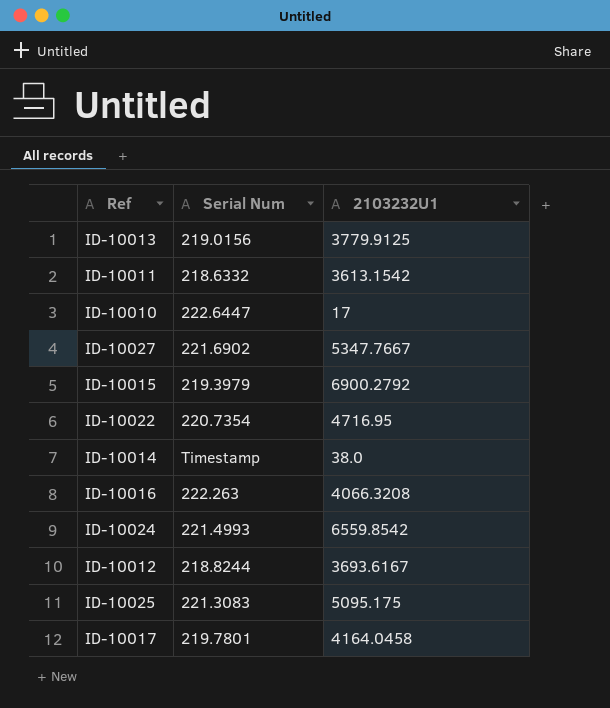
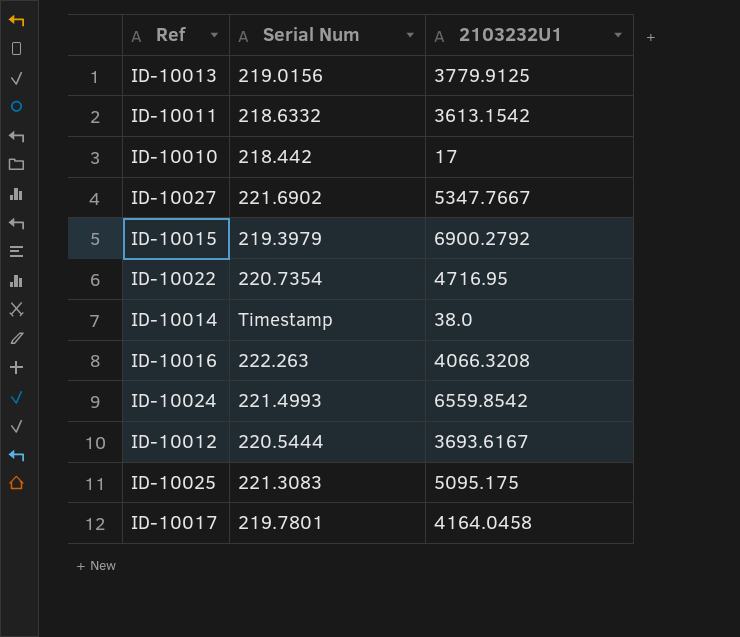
ID-10010 | Serial Num: 222.6447 -> 218.442
ID-10012 | Serial Num: 218.8244 -> 220.5444

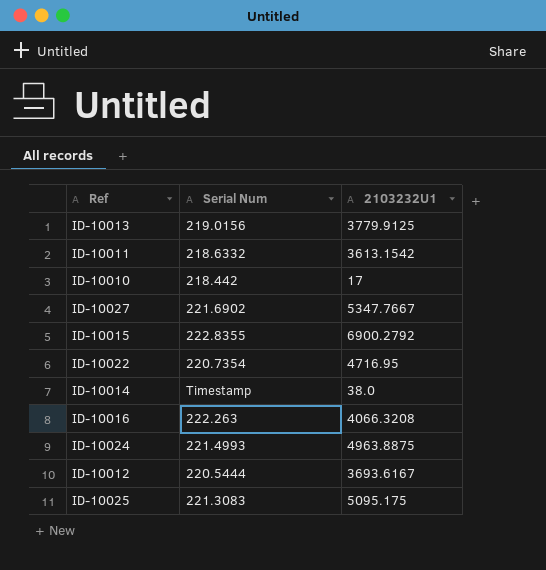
row ID-10017: 219.7801 | 4164.0458 -> none
ID-10015 | Serial Num: 219.3979 -> 222.8355
ID-10024 | 2103232U1: 6559.8542 -> 4963.8875

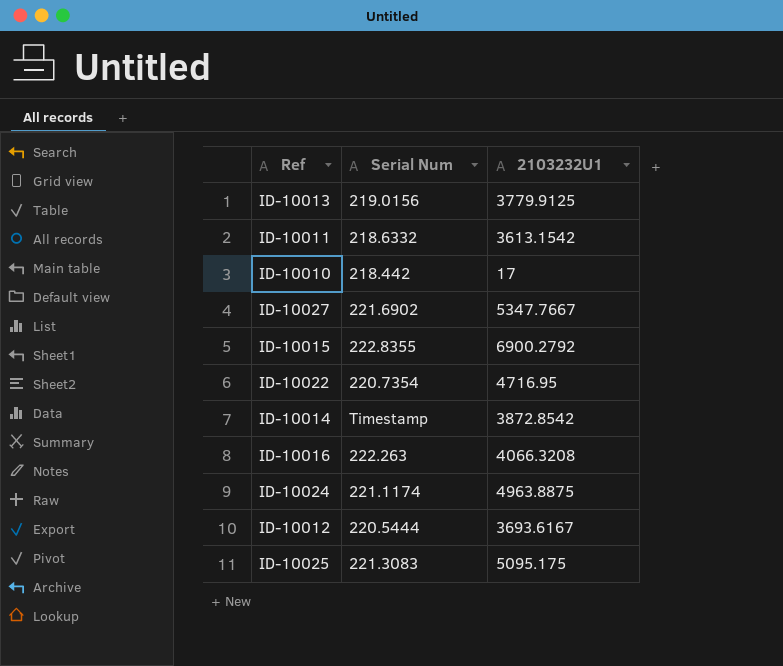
ID-10014 | 2103232U1: 38.0 -> 3872.8542
ID-10024 | Serial Num: 221.4993 -> 221.1174

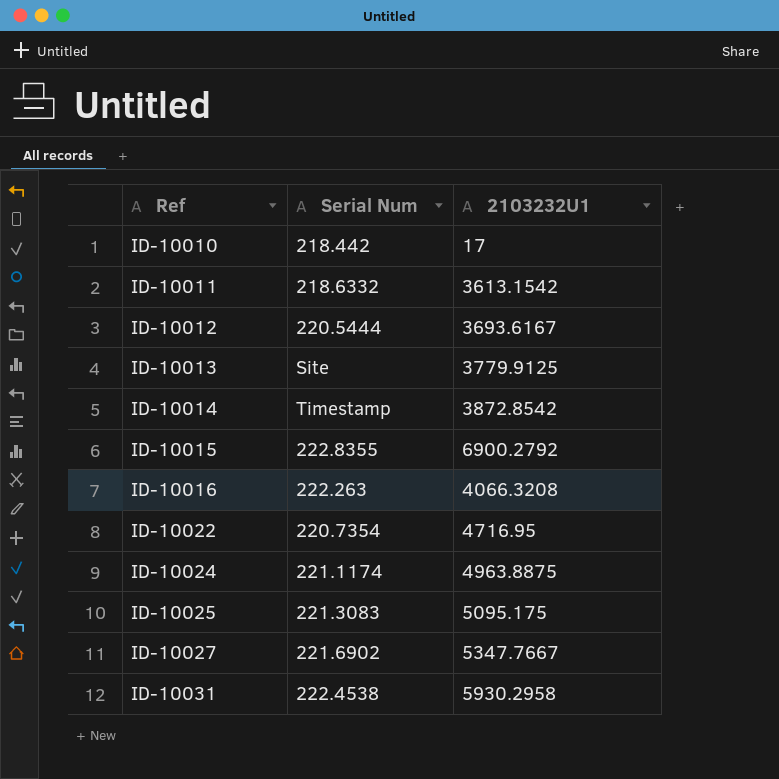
row order: none -> Ref ascending
ID-10013 | Serial Num: 219.0156 -> Site
row ID-10031: none -> 222.4538 | 5930.2958

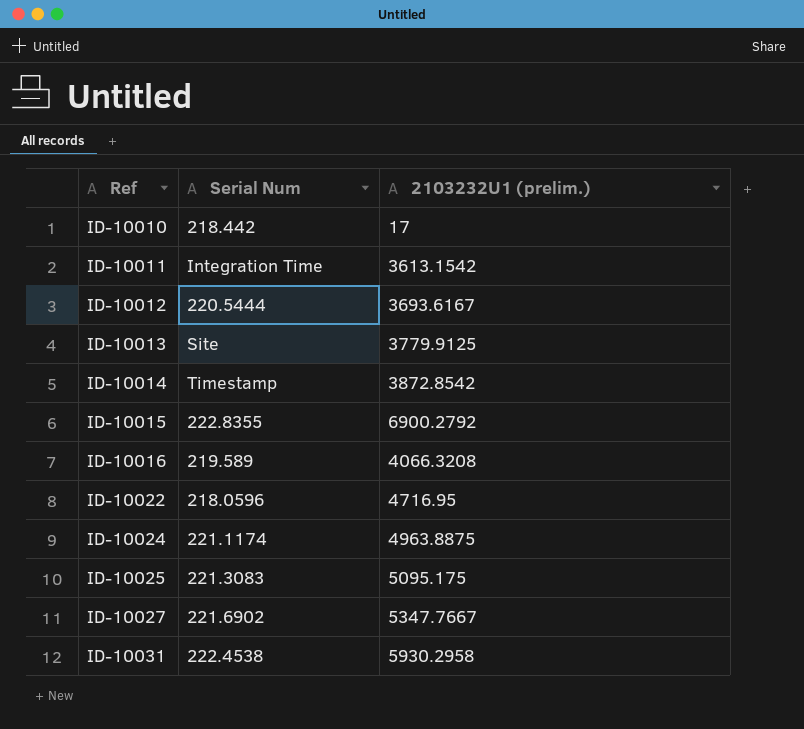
column name: 2103232U1 -> 2103232U1 (prelim.)
ID-10011 | Serial Num: 218.6332 -> Integration Time
ID-10016 | Serial Num: 222.263 -> 219.589
ID-10022 | Serial Num: 220.7354 -> 218.0596

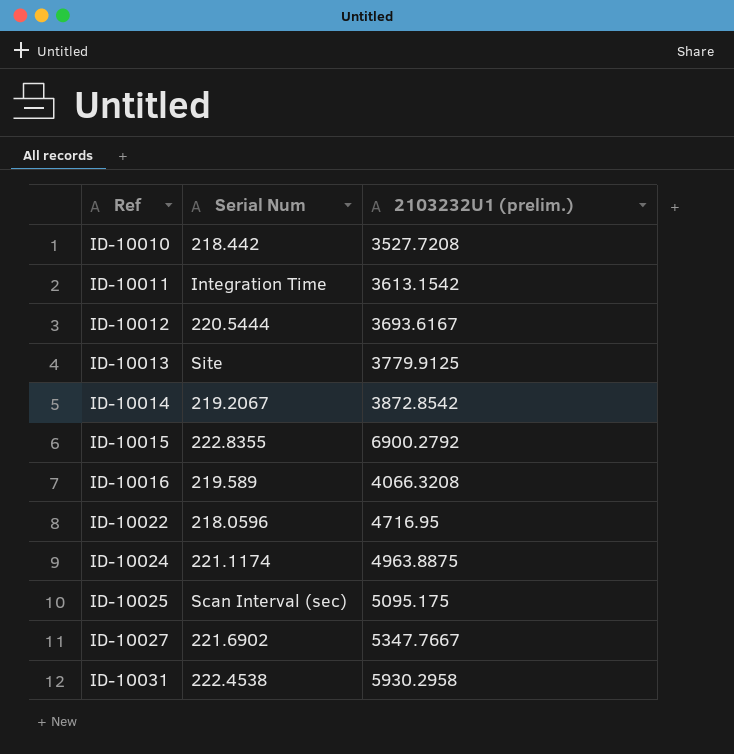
ID-10010 | 2103232U1 (prelim.): 17 -> 3527.7208
ID-10014 | Serial Num: Timestamp -> 219.2067
ID-10025 | Serial Num: 221.3083 -> Scan Interval (sec)

